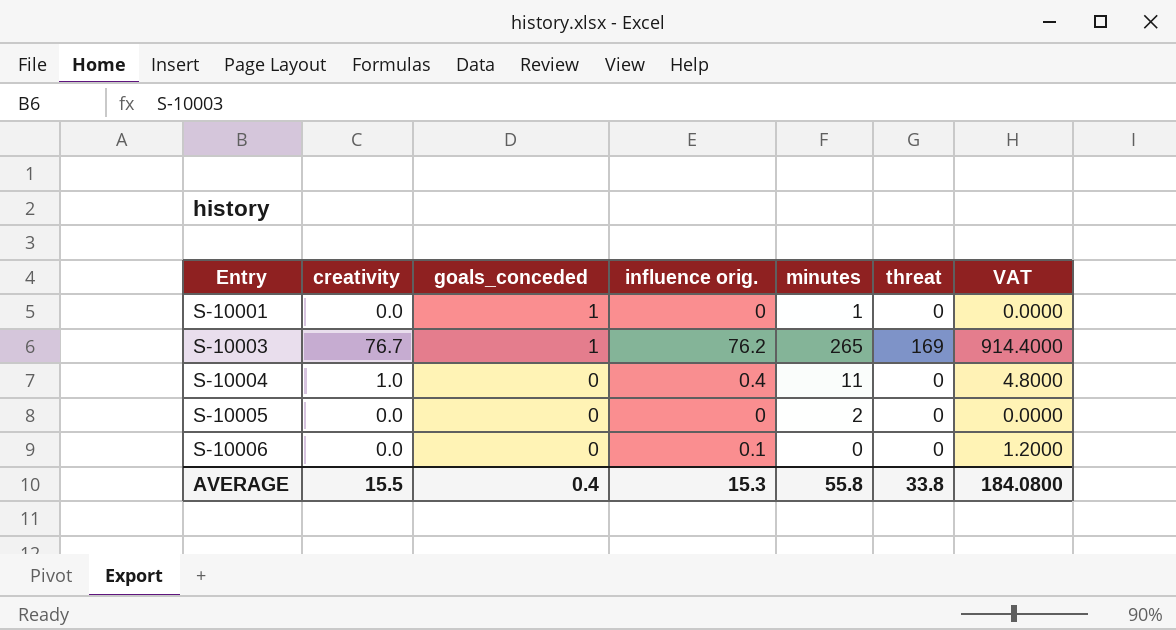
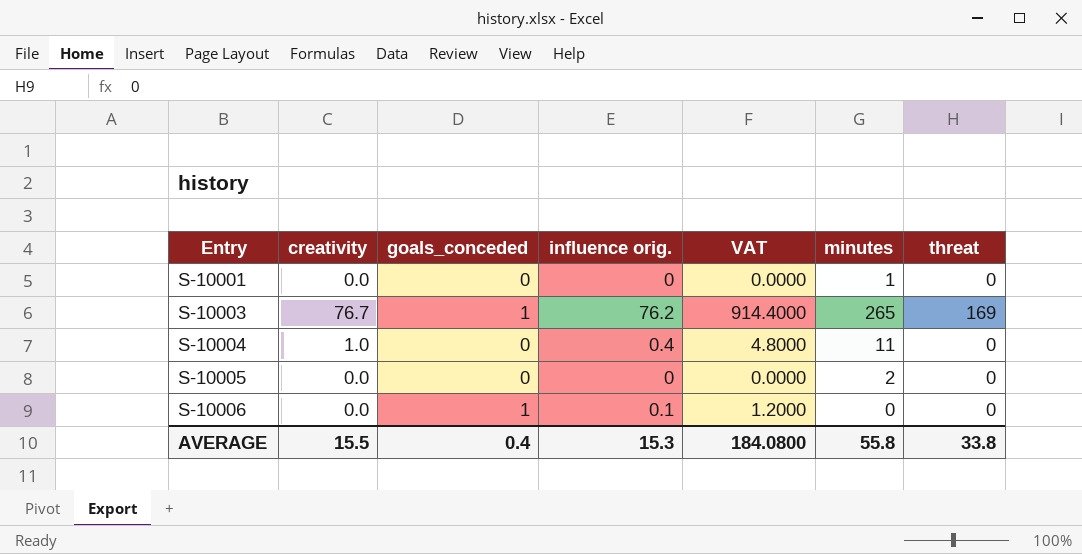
column VAT | position: 7 -> 5
S-10001 | goals_conceded: 1 -> 0
S-10006 | goals_conceded: 0 -> 1

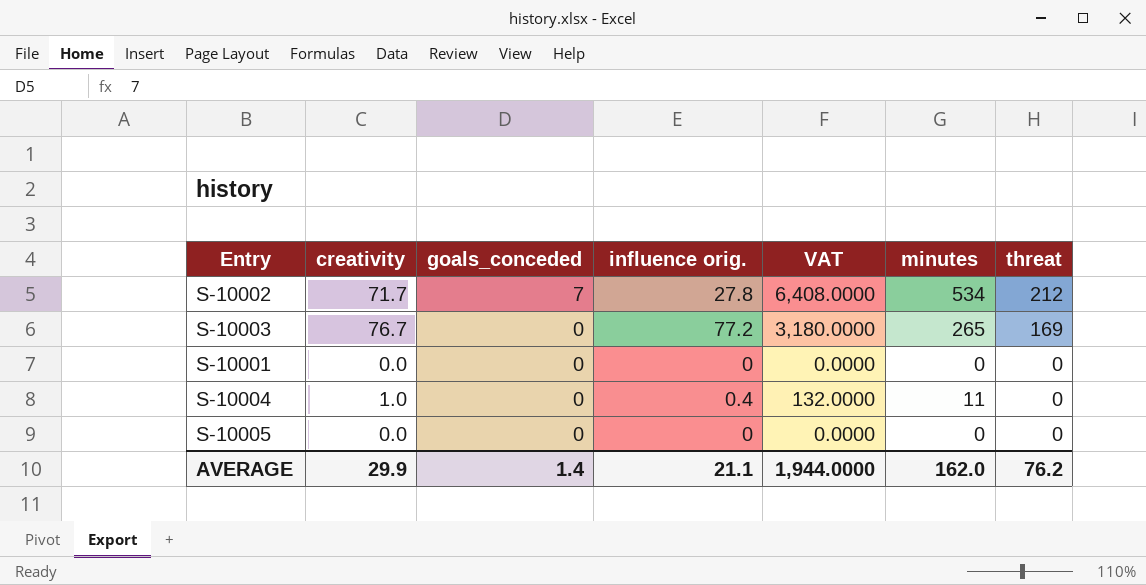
row order: Entry ascending -> goals_conceded descending
column VAT | formula: [influence orig.] * 12 -> [minutes] * 12
row S-10006: 0.0 | 1 | 0.1 | 1.2000 | 0 | 0 -> none
row S-10002: none -> 71.7 | 7 | 27.8 | 6,408.0000 | 534 | 212
S-10003 | goals_conceded: 1 -> 0
S-10003 | influence orig.: 76.2 -> 77.2
S-10001 | minutes: 1 -> 0
S-10005 | minutes: 2 -> 0
AVERAGE | creativity: 15.5 -> 29.9
AVERAGE | goals_conceded: 0.4 -> 1.4
AVERAGE | influence orig.: 15.3 -> 21.1
AVERAGE | VAT: 184.0800 -> 1,944.0000
AVERAGE | minutes: 55.8 -> 162.0
AVERAGE | threat: 33.8 -> 76.2

